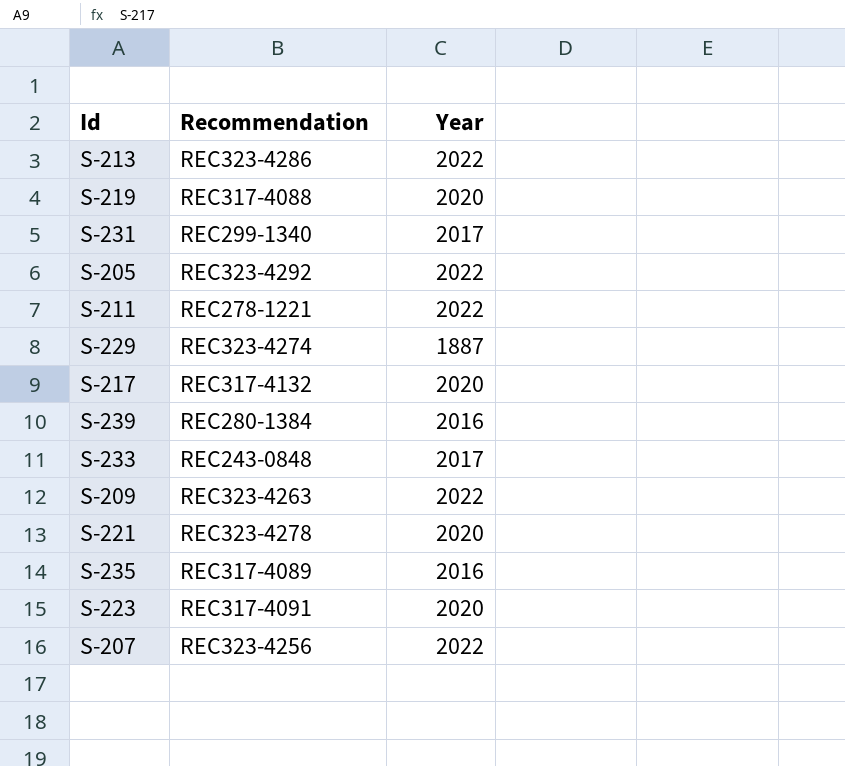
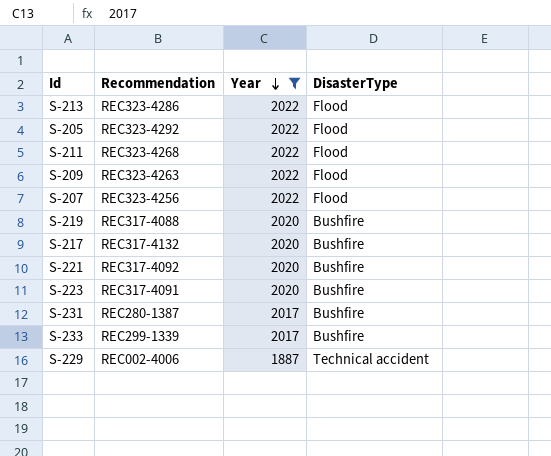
filter: none -> Year != 2016
row order: none -> Year descending
column DisasterType | position: none -> 4
S-211 | Recommendation: REC278-1221 -> REC323-4268
S-221 | Recommendation: REC323-4278 -> REC317-4092
S-231 | Recommendation: REC299-1340 -> REC280-1387
S-233 | Recommendation: REC243-0848 -> REC299-1339
S-229 | Recommendation: REC323-4274 -> REC002-4006

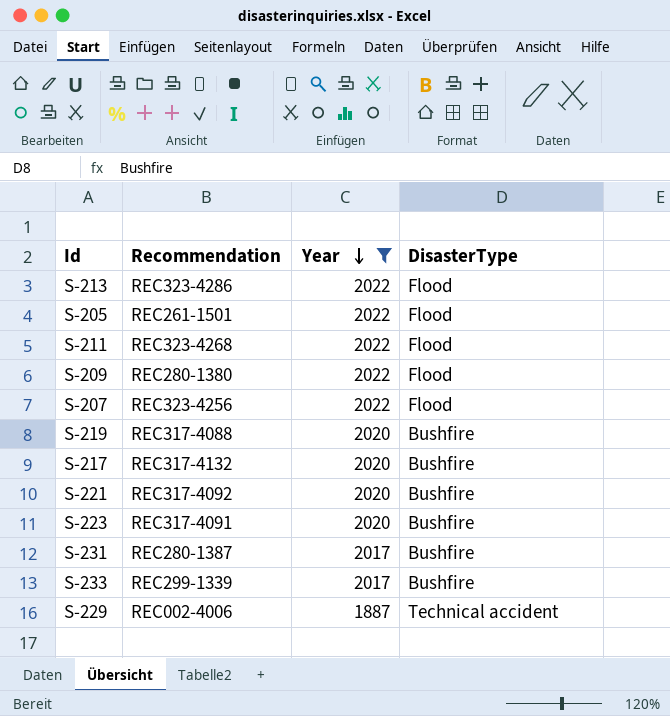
S-205 | Recommendation: REC323-4292 -> REC261-1501
S-209 | Recommendation: REC323-4263 -> REC280-1380

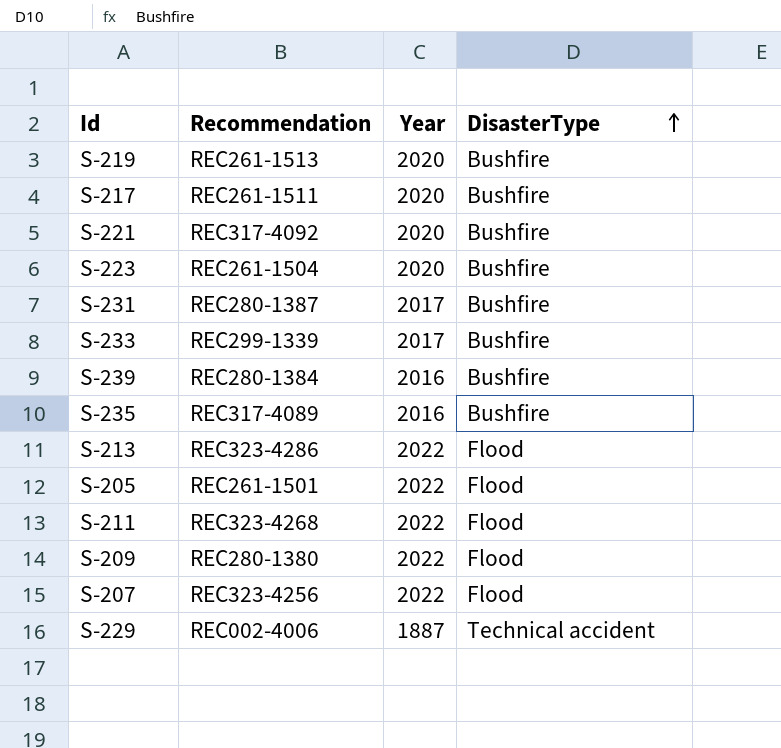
filter: Year != 2016 -> none
row order: Year descending -> DisasterType ascending
S-219 | Recommendation: REC317-4088 -> REC261-1513
S-217 | Recommendation: REC317-4132 -> REC261-1511
S-223 | Recommendation: REC317-4091 -> REC261-1504

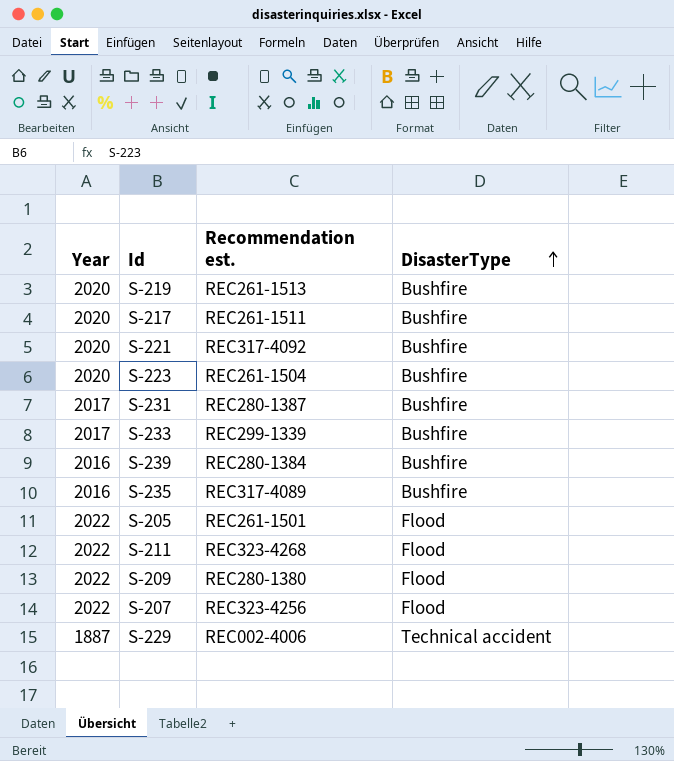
column Year | position: 3 -> 1
column name: Recommendation -> Recommendation est.
row S-213: REC323-4286 | 2022 | Flood -> none

